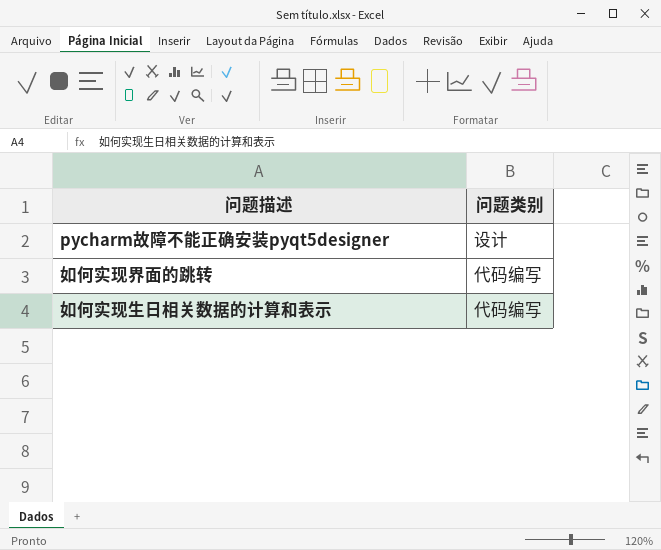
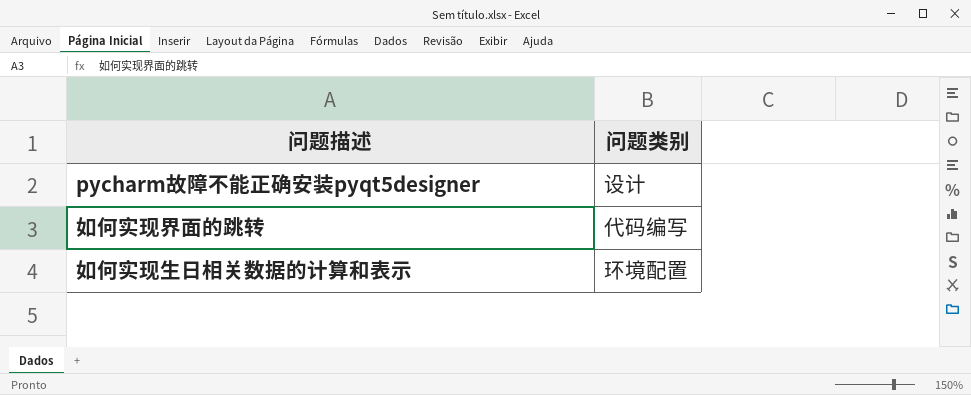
如何实现生日相关数据的计算和表示 | 问题类别: 代码编写 -> 环境配置

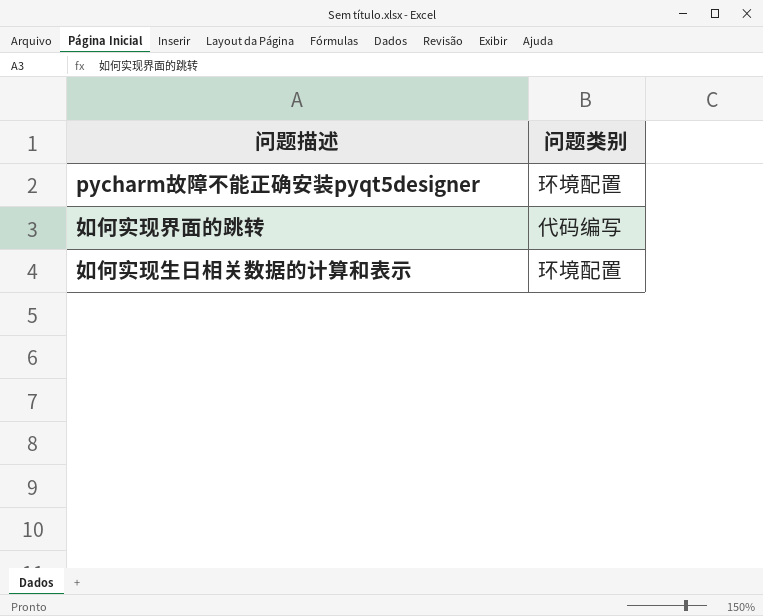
pycharm故障不能正确安装pyqt5designer | 问题类别: 设计 -> 环境配置

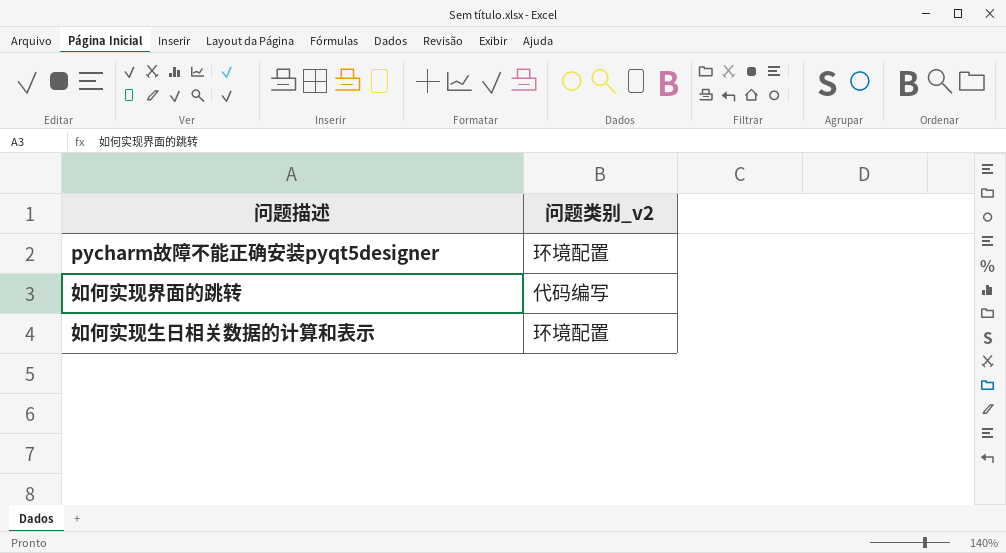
column name: 问题类别 -> 问题类别_v2

